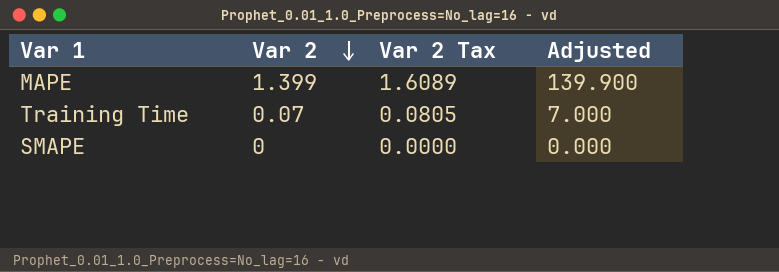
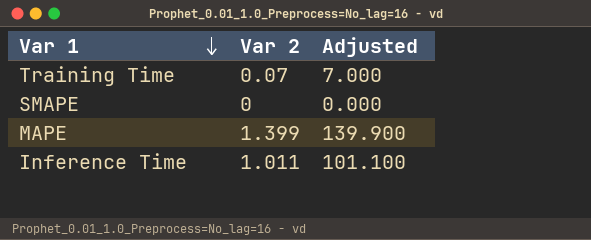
row order: Var 2 descending -> Var 1 descending
column Var 2 Tax | formula: [Var 2] * 1.15 -> none
row Inference Time: none -> 1.011 | 101.100

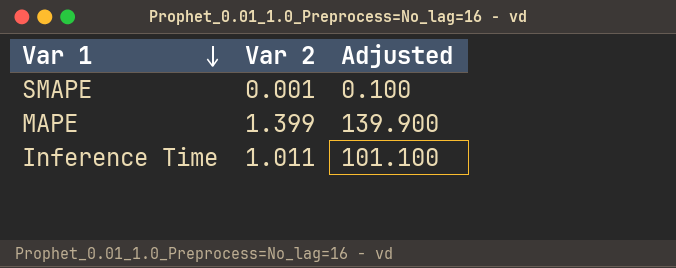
row Training Time: 0.07 | 7.000 -> none
SMAPE | Var 2: 0 -> 0.001
SMAPE | Adjusted: 0.000 -> 0.100

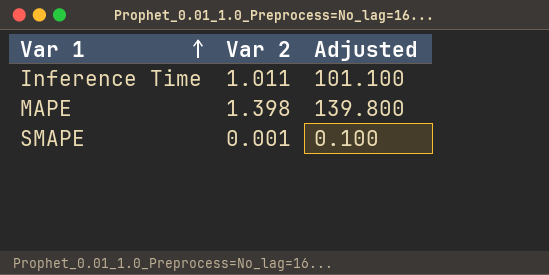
row order: Var 1 descending -> Var 1 ascending
MAPE | Var 2: 1.399 -> 1.398
MAPE | Adjusted: 139.900 -> 139.800

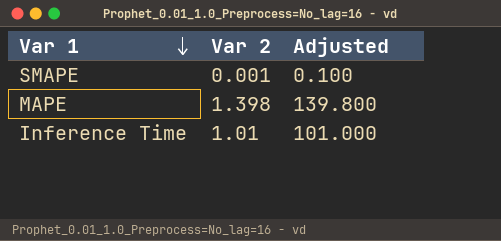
row order: Var 1 ascending -> Var 1 descending
Inference Time | Var 2: 1.011 -> 1.01
Inference Time | Adjusted: 101.100 -> 101.000

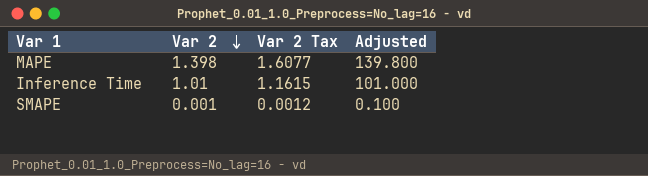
row order: Var 1 descending -> Var 2 descending
column Var 2 Tax | formula: none -> [Var 2] * 1.15

